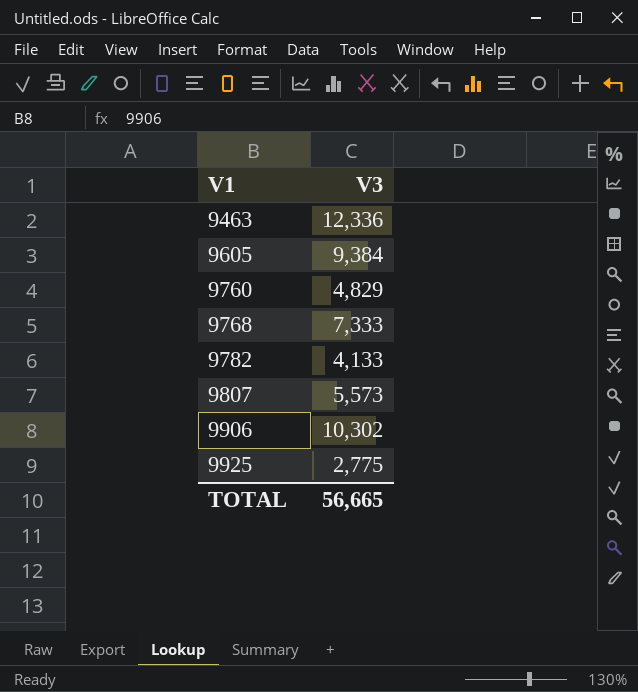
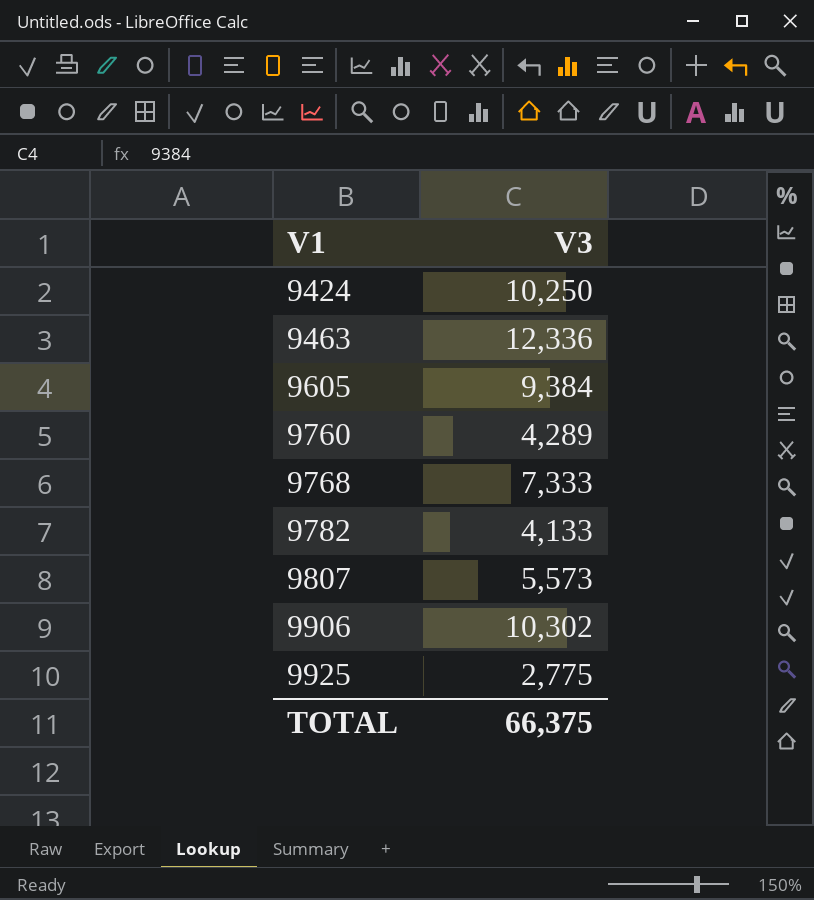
row 9424: none -> 10,250
9760 | V3: 4,829 -> 4,289
TOTAL | V3: 56,665 -> 66,375

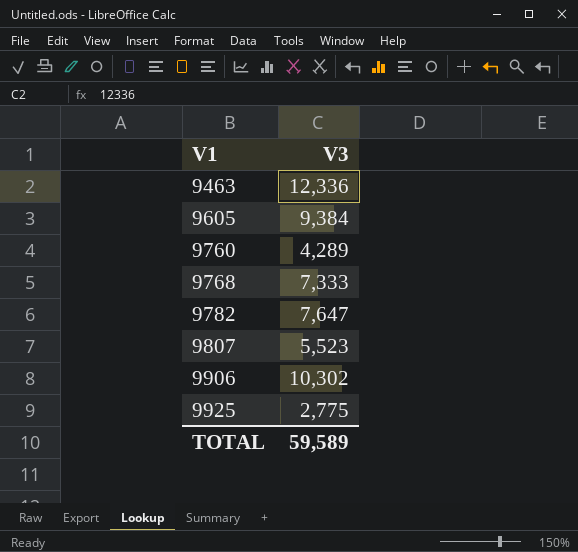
row 9424: 10,250 -> none
9782 | V3: 4,133 -> 7,647
9807 | V3: 5,573 -> 5,523
TOTAL | V3: 66,375 -> 59,589

